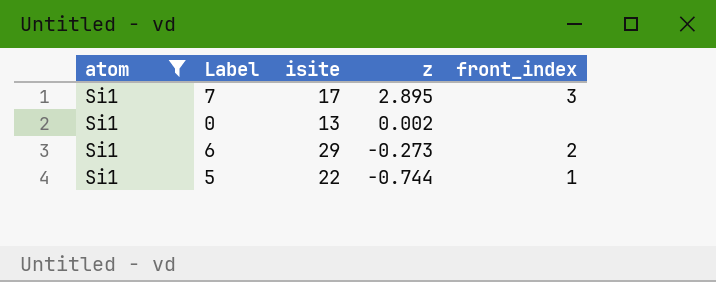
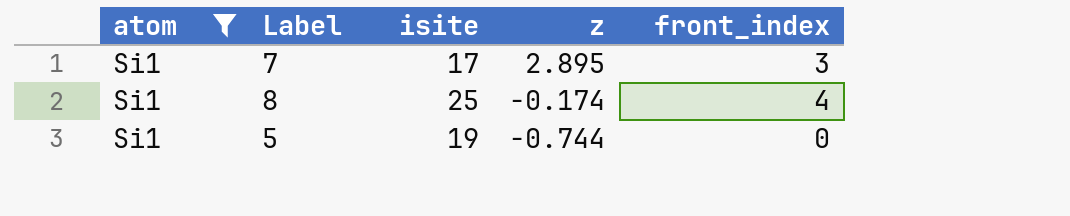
row 0: Si1 | 13 | 0.002 | none -> none
row 6: Si1 | 29 | -0.273 | 2 -> none
row 8: none -> Si1 | 25 | -0.174 | 4
5 | isite: 22 -> 19
5 | front_index: 1 -> 0

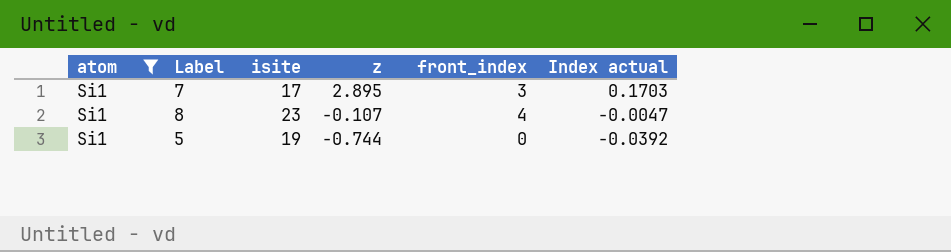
column Index actual | formula: none -> [z] / [isite]
8 | isite: 25 -> 23
8 | z: -0.174 -> -0.107

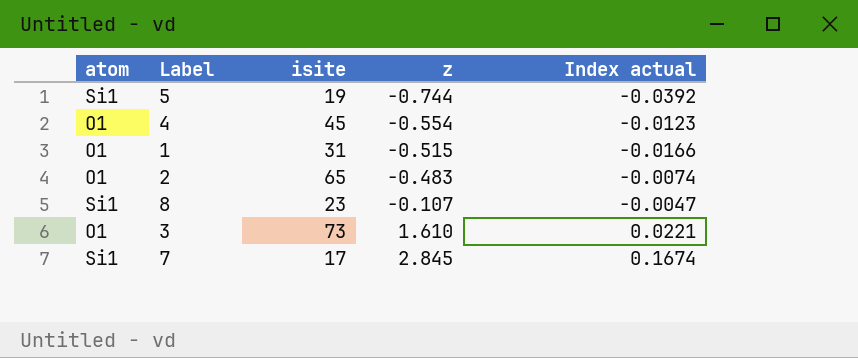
filter: atom = Si1 -> none
row order: z descending -> z ascending
column front_index | position: 5 -> none
7 | z: 2.895 -> 2.845
7 | Index actual: 0.1703 -> 0.1674

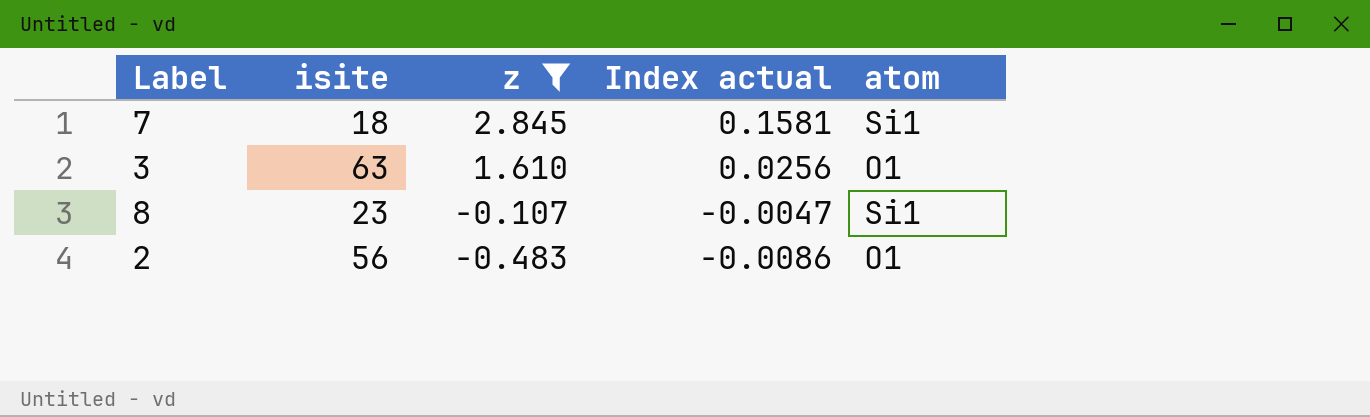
filter: none -> z >= -0.483
row order: z ascending -> z descending
column atom | position: 1 -> 5
7 | isite: 17 -> 18
7 | Index actual: 0.1674 -> 0.1581
3 | isite: 73 -> 63
3 | Index actual: 0.0221 -> 0.0256
2 | isite: 65 -> 56
2 | Index actual: -0.0074 -> -0.0086

